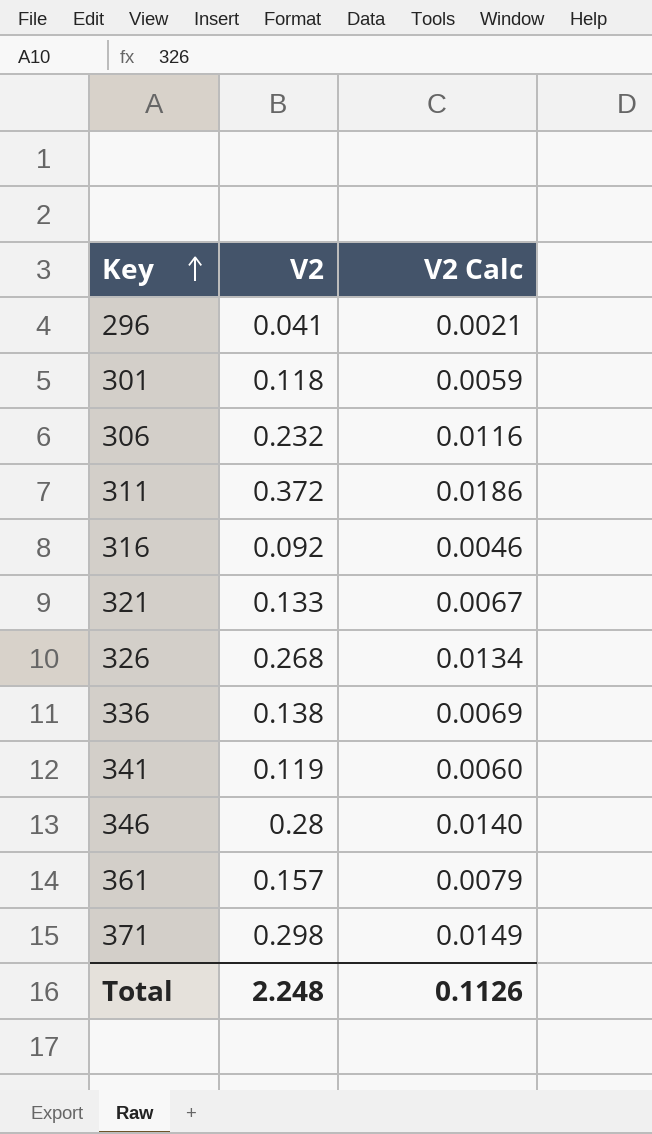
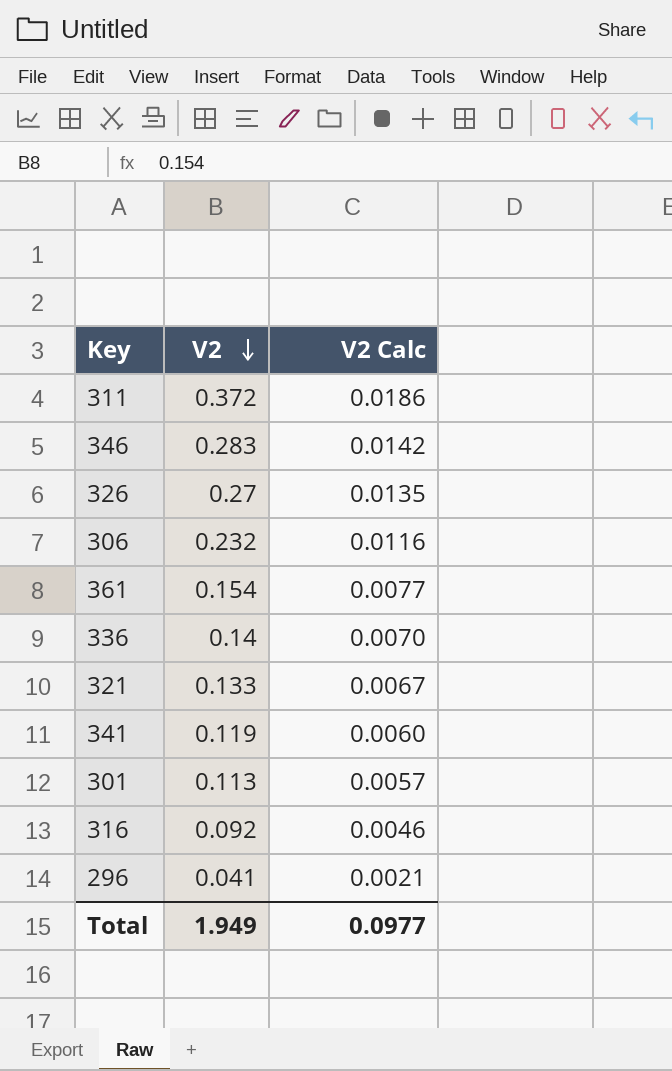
row order: Key ascending -> V2 descending
row 371: 0.298 | 0.0149 -> none
346 | V2: 0.28 -> 0.283
346 | V2 Calc: 0.0140 -> 0.0142
326 | V2: 0.268 -> 0.27
326 | V2 Calc: 0.0134 -> 0.0135
361 | V2: 0.157 -> 0.154
361 | V2 Calc: 0.0079 -> 0.0077
336 | V2: 0.138 -> 0.14
336 | V2 Calc: 0.0069 -> 0.0070
301 | V2: 0.118 -> 0.113
301 | V2 Calc: 0.0059 -> 0.0057
Total | V2: 2.248 -> 1.949
Total | V2 Calc: 0.1126 -> 0.0977

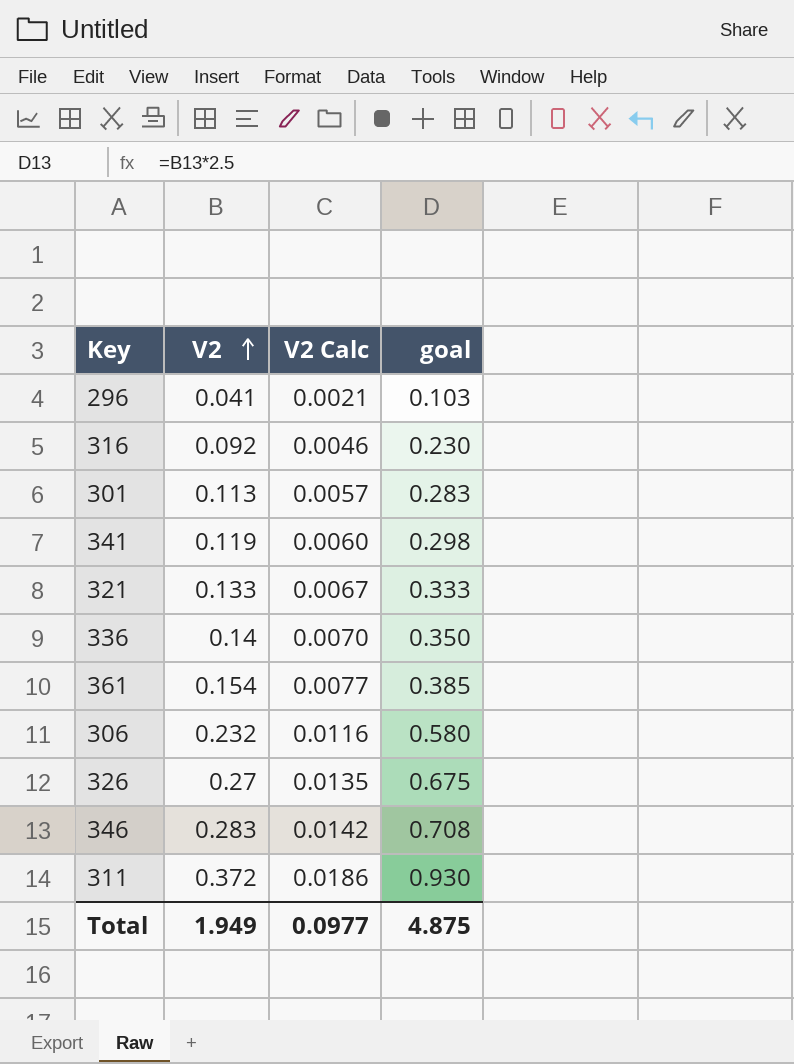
row order: V2 descending -> V2 ascending
column goal | formula: none -> [V2] * 2.5

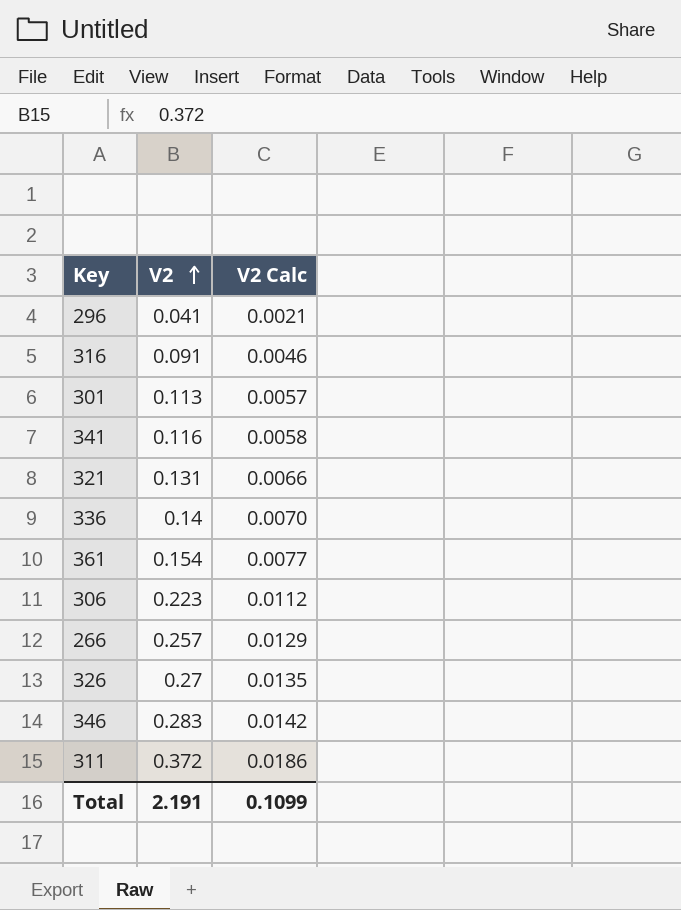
column goal | formula: [V2] * 2.5 -> none
316 | V2: 0.092 -> 0.091
341 | V2: 0.119 -> 0.116
341 | V2 Calc: 0.0060 -> 0.0058
321 | V2: 0.133 -> 0.131
321 | V2 Calc: 0.0067 -> 0.0066
306 | V2: 0.232 -> 0.223
306 | V2 Calc: 0.0116 -> 0.0112
row 266: none -> 0.257 | 0.0129
Total | V2: 1.949 -> 2.191
Total | V2 Calc: 0.0977 -> 0.1099

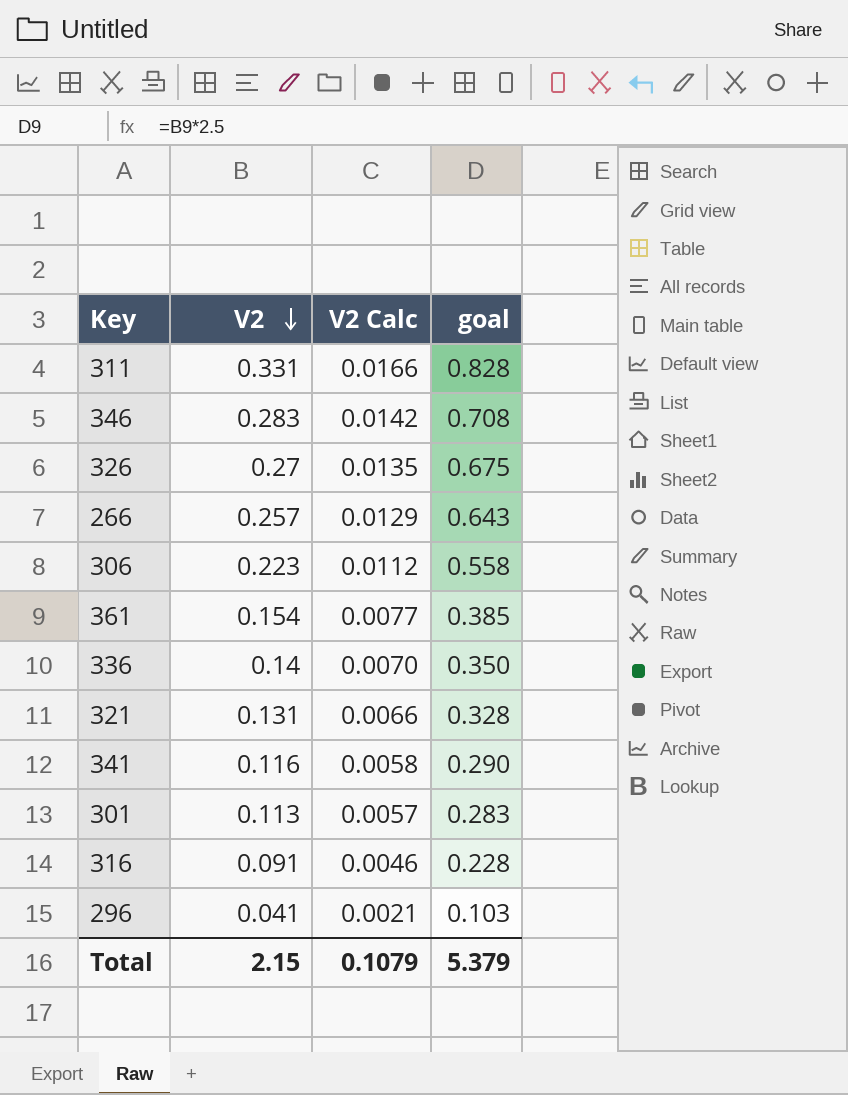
row order: V2 ascending -> V2 descending
column goal | formula: none -> [V2] * 2.5
311 | V2: 0.372 -> 0.331
311 | V2 Calc: 0.0186 -> 0.0166
Total | V2: 2.191 -> 2.15
Total | V2 Calc: 0.1099 -> 0.1079

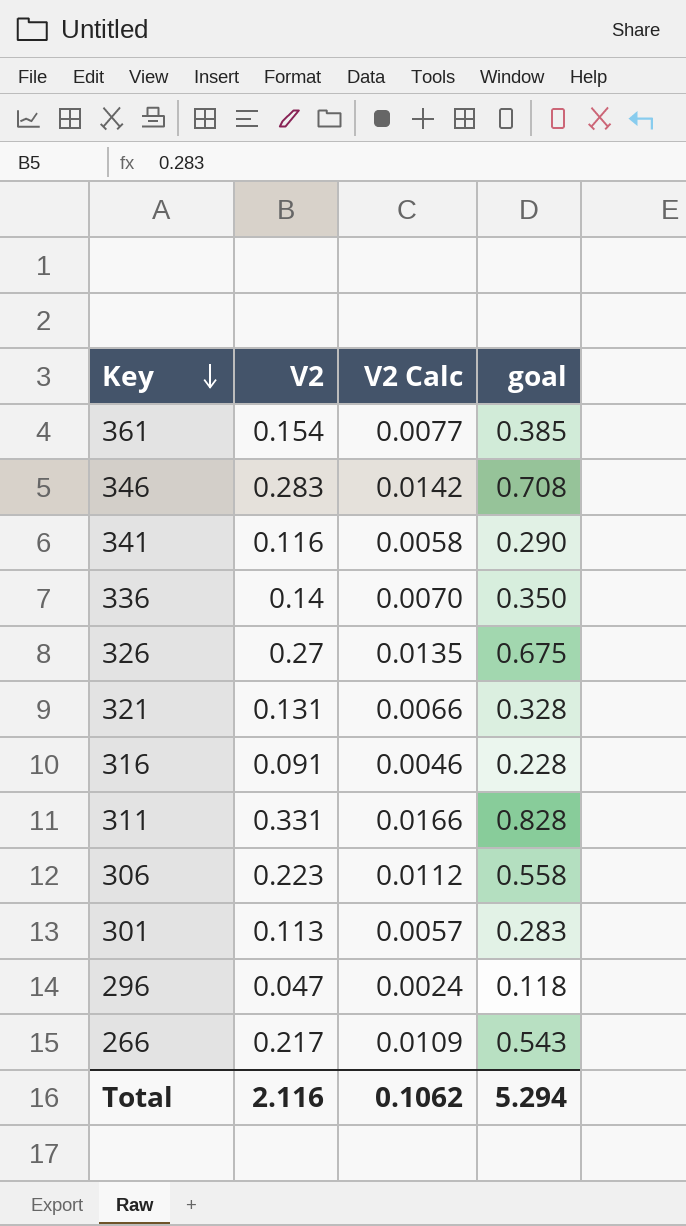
row order: V2 descending -> Key descending
296 | V2: 0.041 -> 0.047
296 | V2 Calc: 0.0021 -> 0.0024
296 | goal: 0.103 -> 0.118
266 | V2: 0.257 -> 0.217
266 | V2 Calc: 0.0129 -> 0.0109
266 | goal: 0.643 -> 0.543
Total | V2: 2.15 -> 2.116
Total | V2 Calc: 0.1079 -> 0.1062
Total | goal: 5.379 -> 5.294

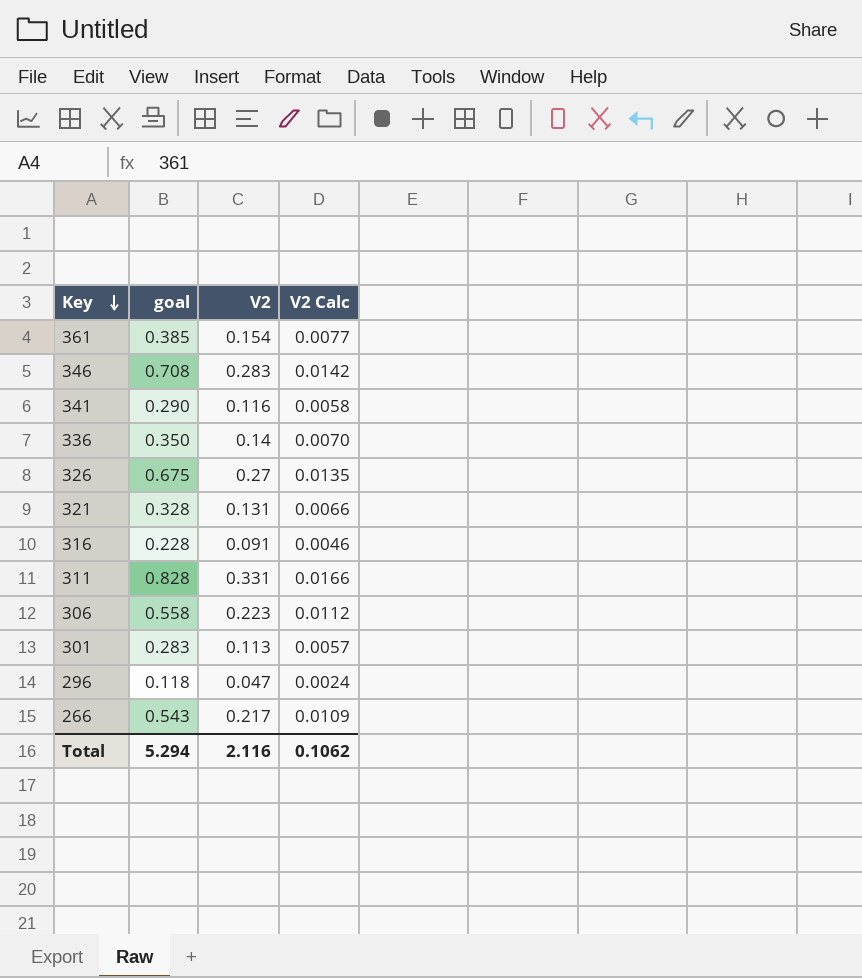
column goal | position: 4 -> 2

